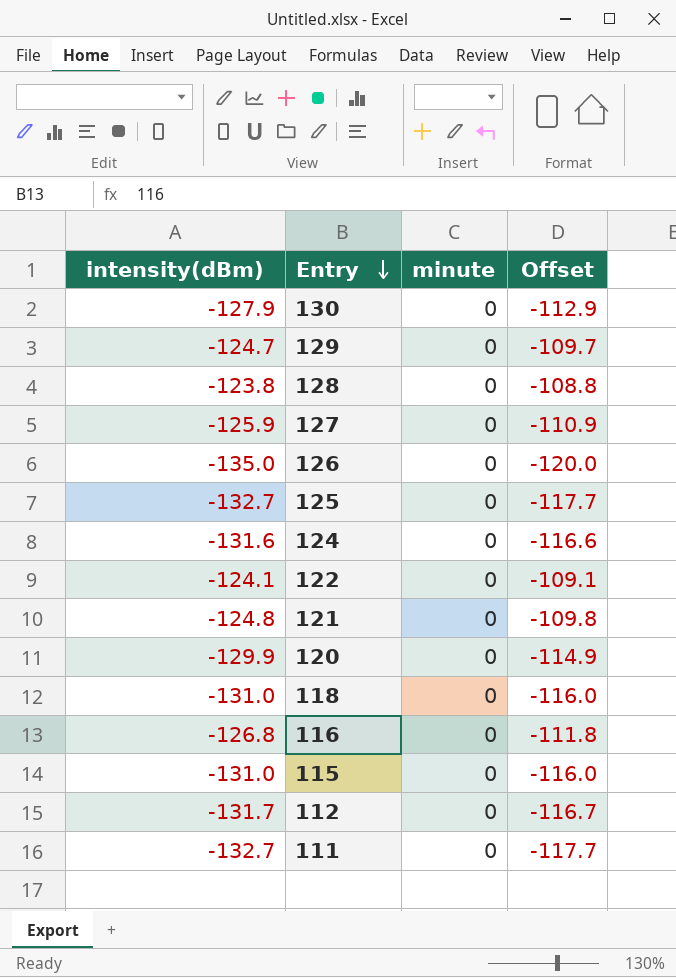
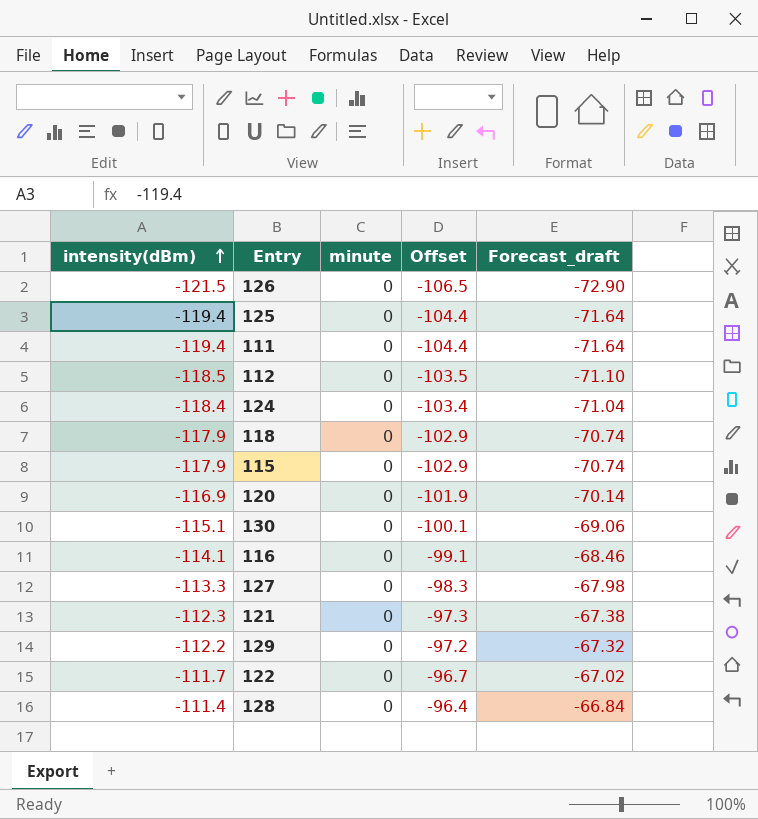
row order: Entry descending -> intensity(dBm) ascending
column Forecast_draft | formula: none -> [intensity(dBm)] * 0.6
126 | intensity(dBm): -135.0 -> -121.5
126 | Offset: -120.0 -> -106.5
125 | intensity(dBm): -132.7 -> -119.4
125 | Offset: -117.7 -> -104.4
111 | intensity(dBm): -132.7 -> -119.4
111 | Offset: -117.7 -> -104.4
112 | intensity(dBm): -131.7 -> -118.5
112 | Offset: -116.7 -> -103.5
124 | intensity(dBm): -131.6 -> -118.4
124 | Offset: -116.6 -> -103.4
118 | intensity(dBm): -131.0 -> -117.9
118 | Offset: -116.0 -> -102.9
115 | intensity(dBm): -131.0 -> -117.9
115 | Offset: -116.0 -> -102.9
120 | intensity(dBm): -129.9 -> -116.9
120 | Offset: -114.9 -> -101.9
130 | intensity(dBm): -127.9 -> -115.1
130 | Offset: -112.9 -> -100.1
116 | intensity(dBm): -126.8 -> -114.1
116 | Offset: -111.8 -> -99.1
127 | intensity(dBm): -125.9 -> -113.3
127 | Offset: -110.9 -> -98.3
121 | intensity(dBm): -124.8 -> -112.3
121 | Offset: -109.8 -> -97.3
129 | intensity(dBm): -124.7 -> -112.2
129 | Offset: -109.7 -> -97.2
122 | intensity(dBm): -124.1 -> -111.7
122 | Offset: -109.1 -> -96.7
128 | intensity(dBm): -123.8 -> -111.4
128 | Offset: -108.8 -> -96.4

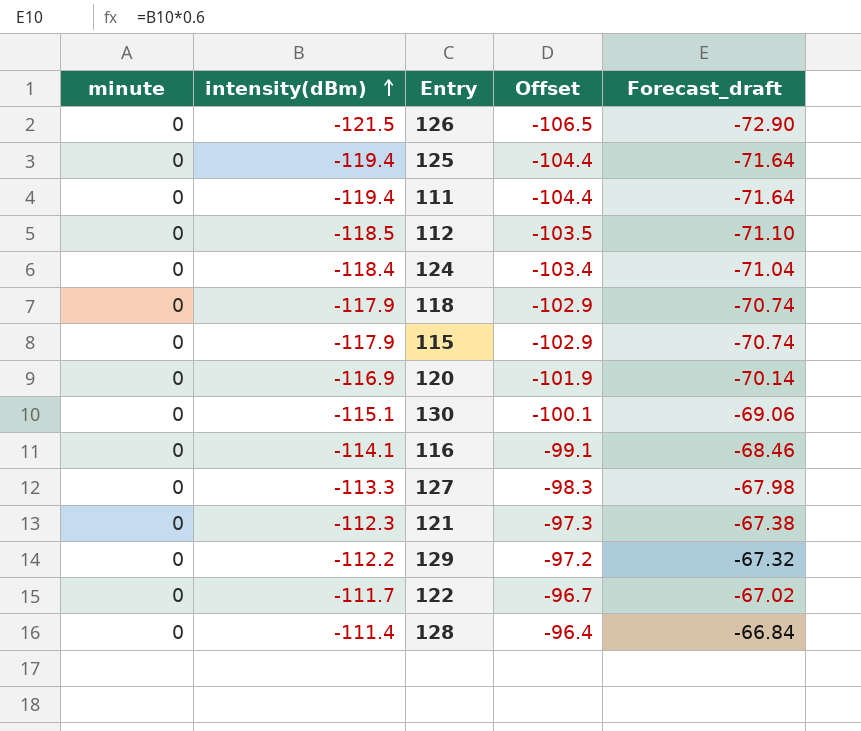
column minute | position: 3 -> 1

